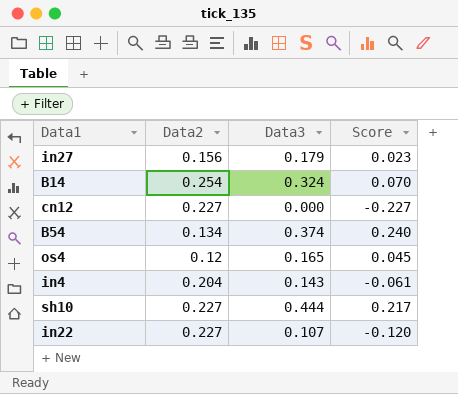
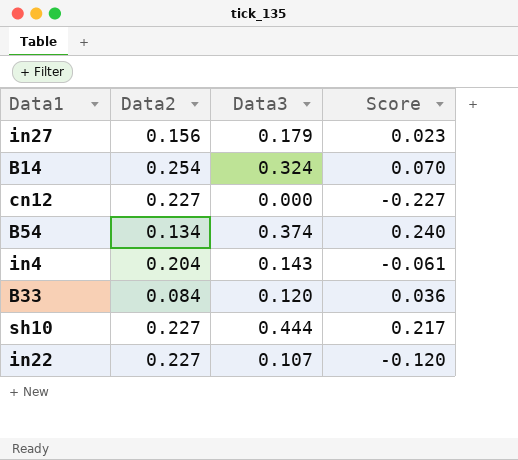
row os4: 0.12 | 0.165 | 0.045 -> none
row B33: none -> 0.084 | 0.120 | 0.036

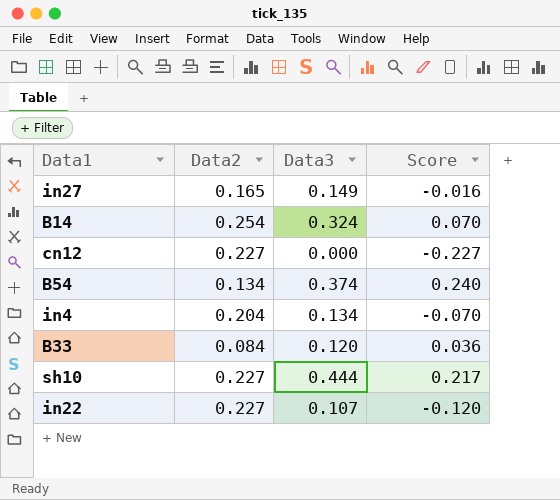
in27 | Data2: 0.156 -> 0.165
in27 | Data3: 0.179 -> 0.149
in27 | Score: 0.023 -> -0.016
in4 | Data3: 0.143 -> 0.134
in4 | Score: -0.061 -> -0.070

